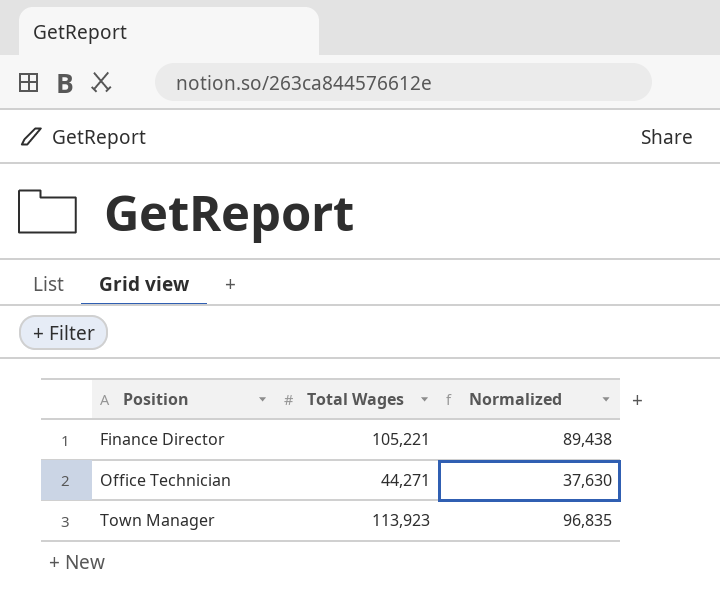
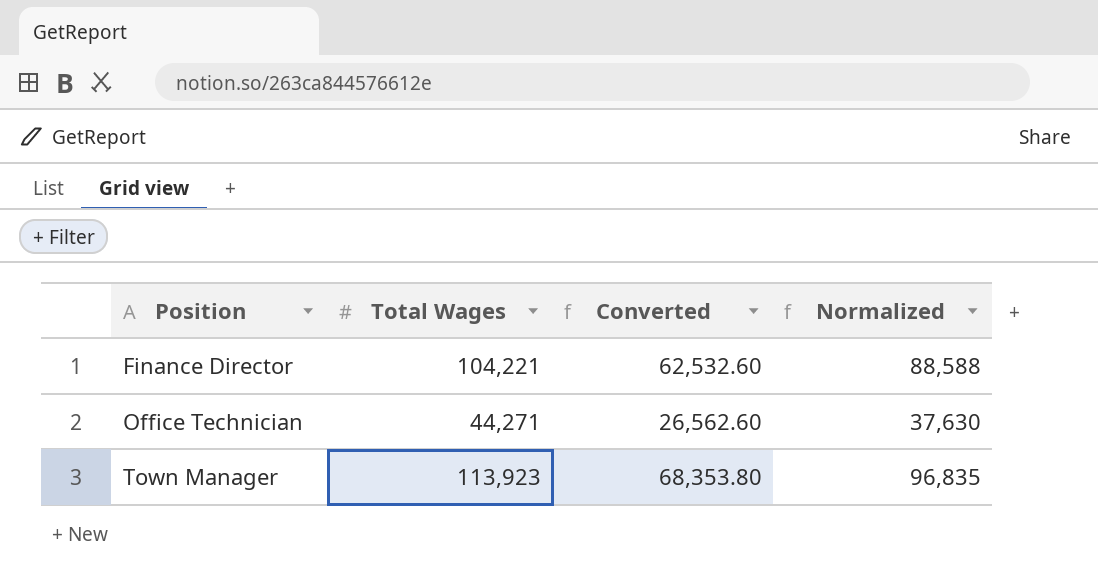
column Converted | formula: none -> [Total Wages] * 0.6
Finance Director | Total Wages: 105,221 -> 104,221
Finance Director | Normalized: 89,438 -> 88,588

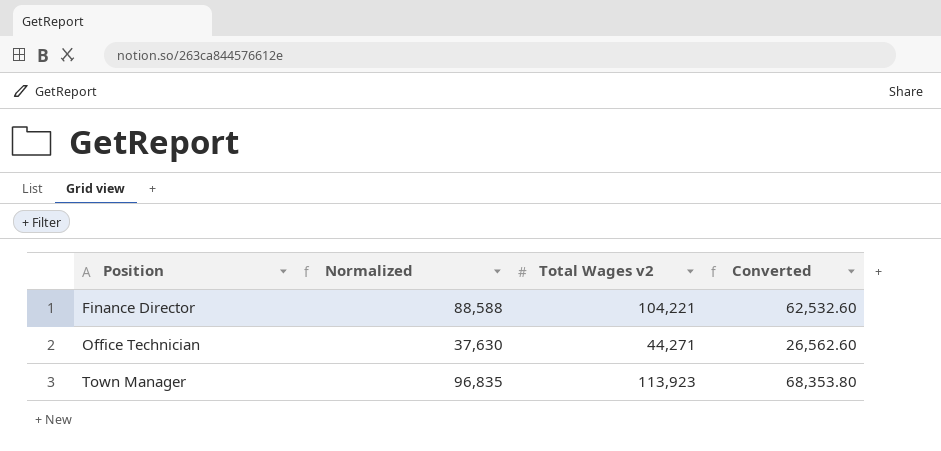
column Normalized | position: 4 -> 2
column name: Total Wages -> Total Wages v2

